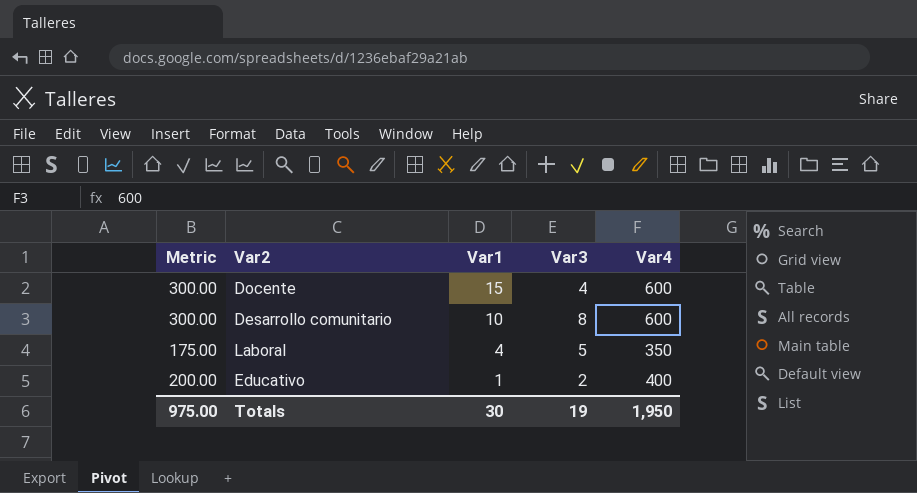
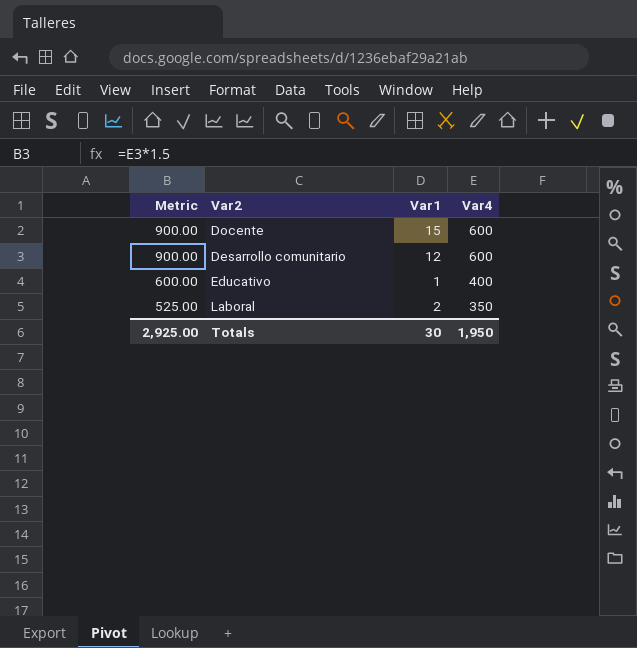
row order: Var1 descending -> Metric descending
column Var3 | position: 4 -> none
column Metric | formula: [Var4] * 0.5 -> [Var4] * 1.5
Desarrollo comunitario | Var1: 10 -> 12
Laboral | Var1: 4 -> 2
Totals | Metric: 975.00 -> 2,925.00

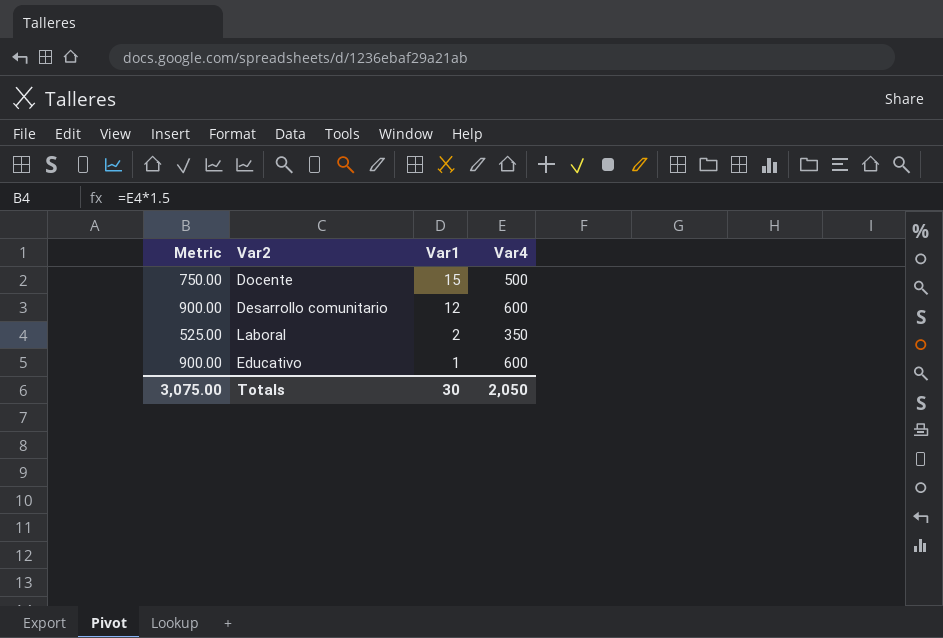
row order: Metric descending -> Var1 descending
Docente | Metric: 900.00 -> 750.00
Docente | Var4: 600 -> 500
Educativo | Metric: 600.00 -> 900.00
Educativo | Var4: 400 -> 600
Totals | Metric: 2,925.00 -> 3,075.00
Totals | Var4: 1,950 -> 2,050

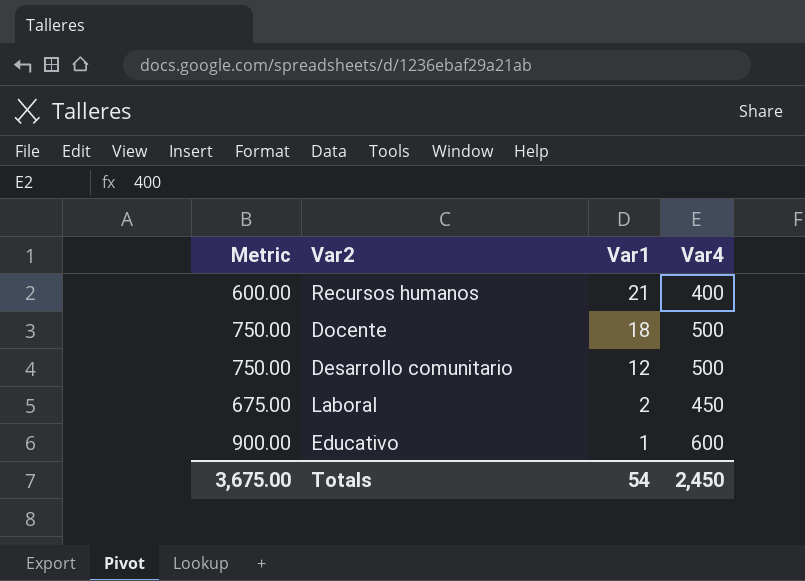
row Recursos humanos: none -> 600.00 | 21 | 400
Docente | Var1: 15 -> 18
Desarrollo comunitario | Metric: 900.00 -> 750.00
Desarrollo comunitario | Var4: 600 -> 500
Laboral | Metric: 525.00 -> 675.00
Laboral | Var4: 350 -> 450
Totals | Metric: 3,075.00 -> 3,675.00
Totals | Var1: 30 -> 54
Totals | Var4: 2,050 -> 2,450

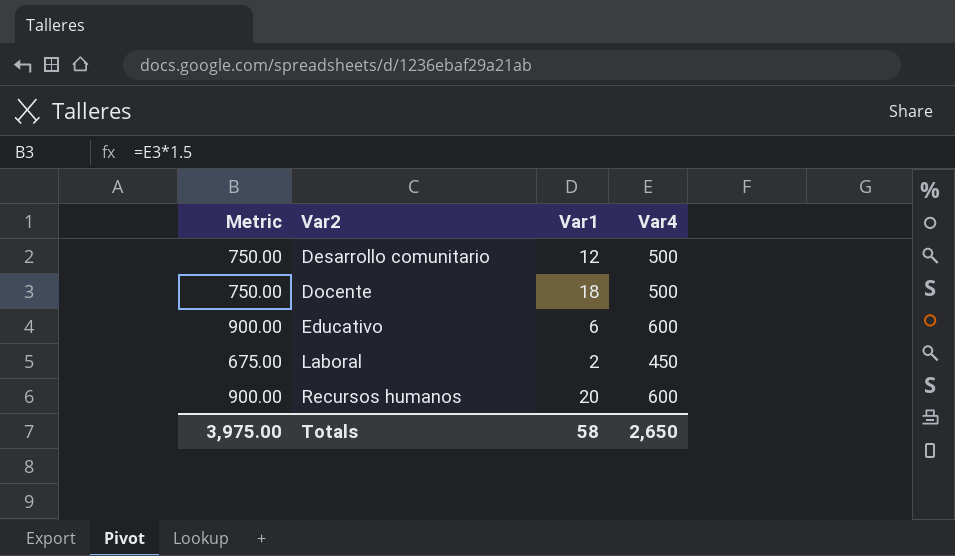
row order: Var1 descending -> Var2 ascending
Educativo | Var1: 1 -> 6
Recursos humanos | Metric: 600.00 -> 900.00
Recursos humanos | Var1: 21 -> 20
Recursos humanos | Var4: 400 -> 600
Totals | Metric: 3,675.00 -> 3,975.00
Totals | Var1: 54 -> 58
Totals | Var4: 2,450 -> 2,650

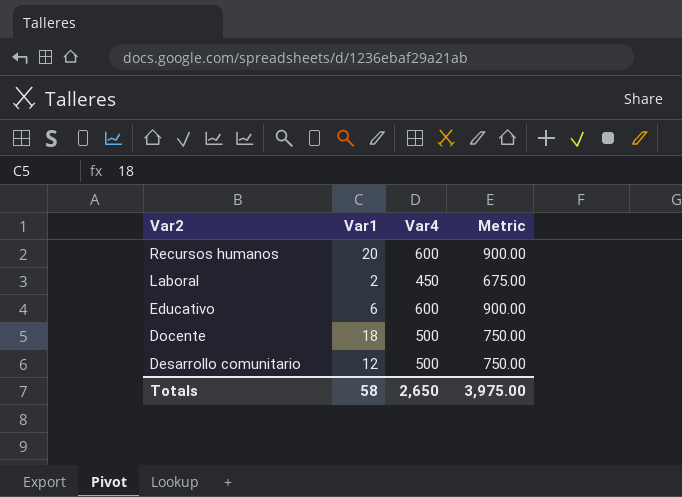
row order: Var2 ascending -> Var2 descending
column Metric | position: 1 -> 4

